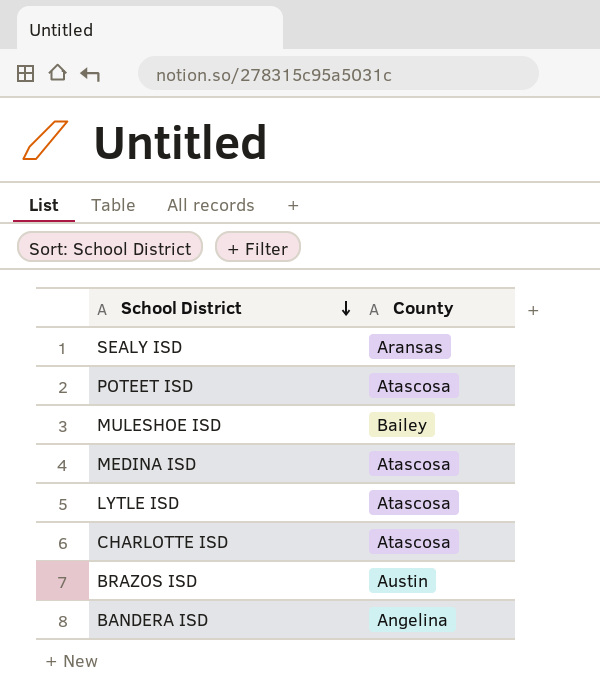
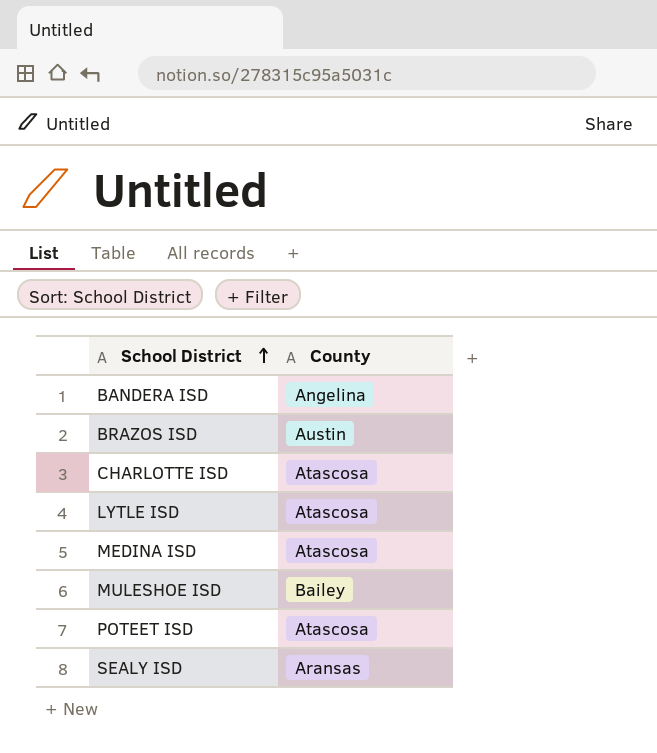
row order: School District descending -> School District ascending

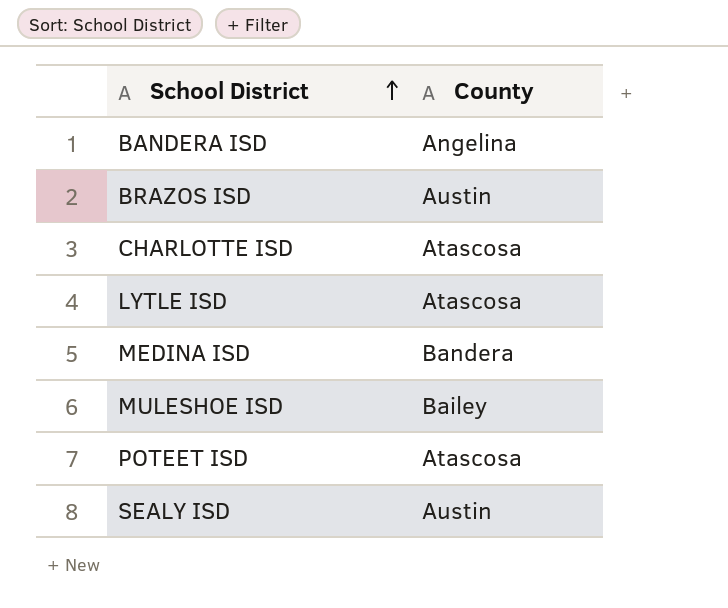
MEDINA ISD | County: Atascosa -> Bandera
SEALY ISD | County: Aransas -> Austin

